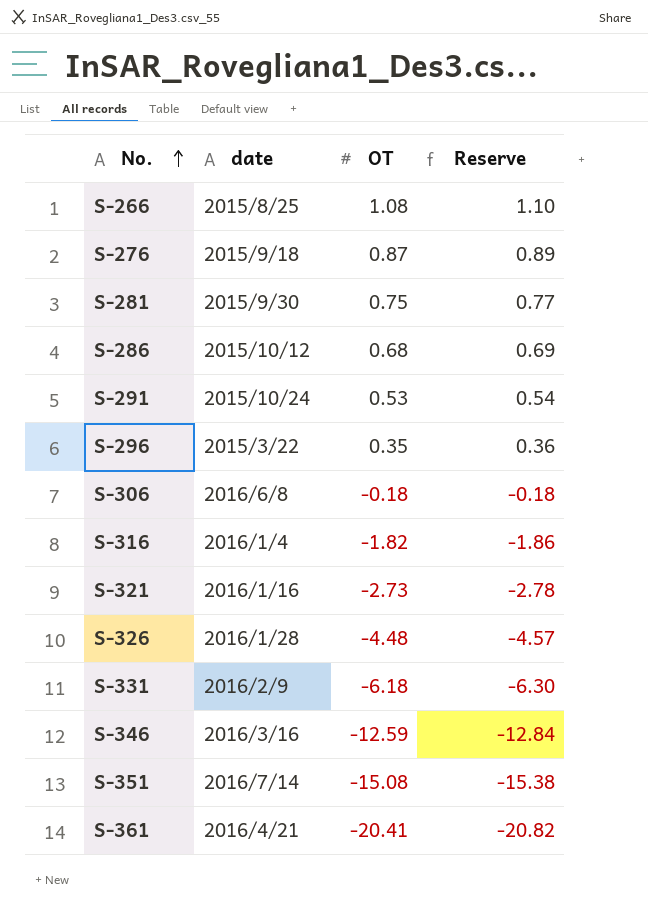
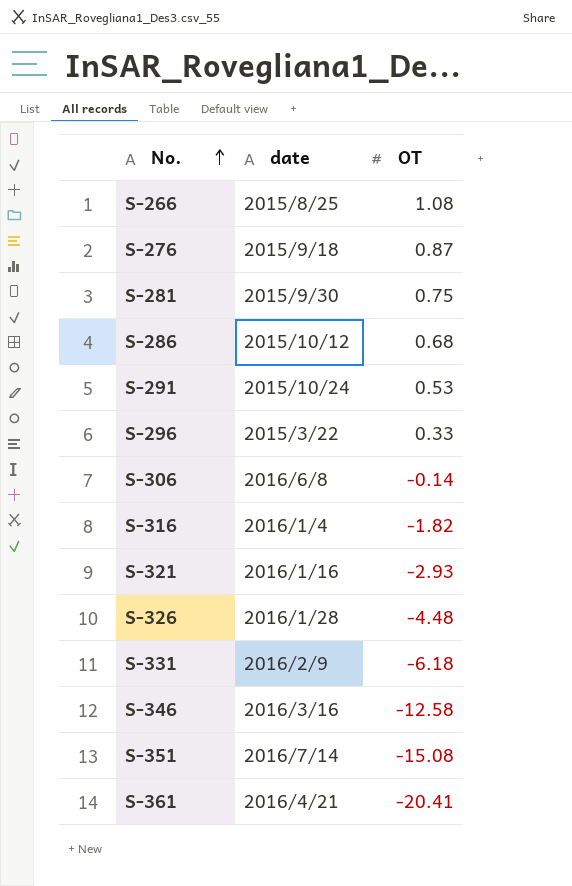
column Reserve | formula: [OT] * 1.02 -> none
S-296 | OT: 0.35 -> 0.33
S-306 | OT: -0.18 -> -0.14
S-321 | OT: -2.73 -> -2.93
S-346 | OT: -12.59 -> -12.58

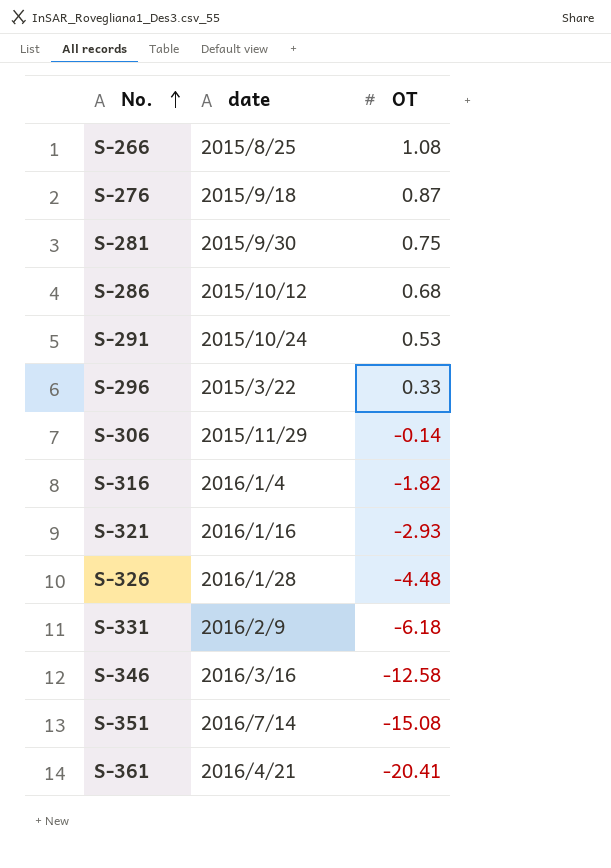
S-306 | date: 2016/6/8 -> 2015/11/29

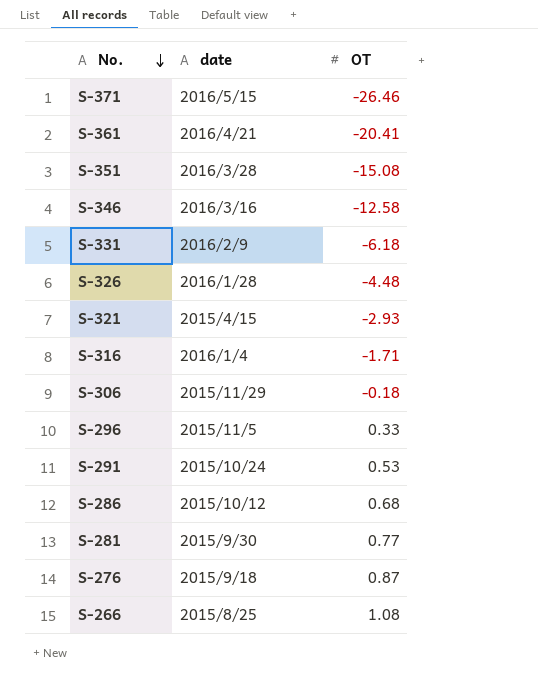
row order: No. ascending -> No. descending
row S-371: none -> 2016/5/15 | -26.46
S-351 | date: 2016/7/14 -> 2016/3/28
S-321 | date: 2016/1/16 -> 2015/4/15
S-316 | OT: -1.82 -> -1.71
S-306 | OT: -0.14 -> -0.18
S-296 | date: 2015/3/22 -> 2015/11/5
S-281 | OT: 0.75 -> 0.77

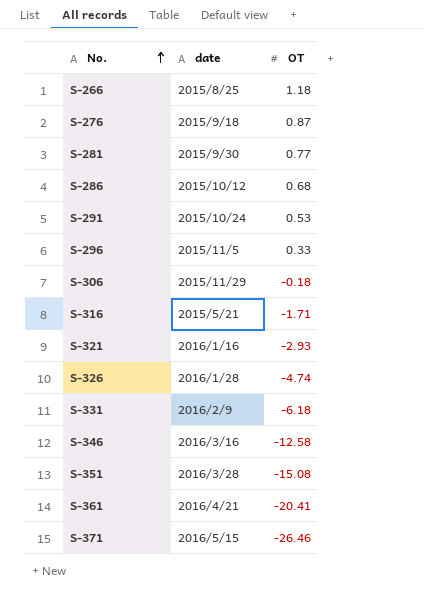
row order: No. descending -> No. ascending
S-266 | OT: 1.08 -> 1.18
S-316 | date: 2016/1/4 -> 2015/5/21
S-321 | date: 2015/4/15 -> 2016/1/16
S-326 | OT: -4.48 -> -4.74

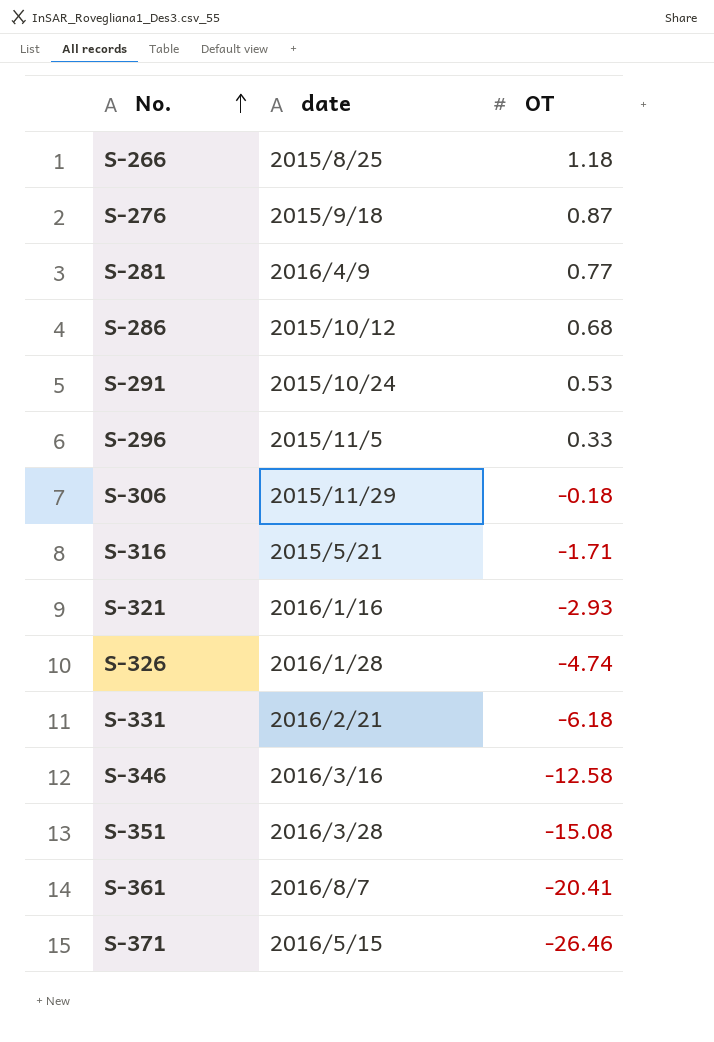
S-281 | date: 2015/9/30 -> 2016/4/9
S-331 | date: 2016/2/9 -> 2016/2/21
S-361 | date: 2016/4/21 -> 2016/8/7

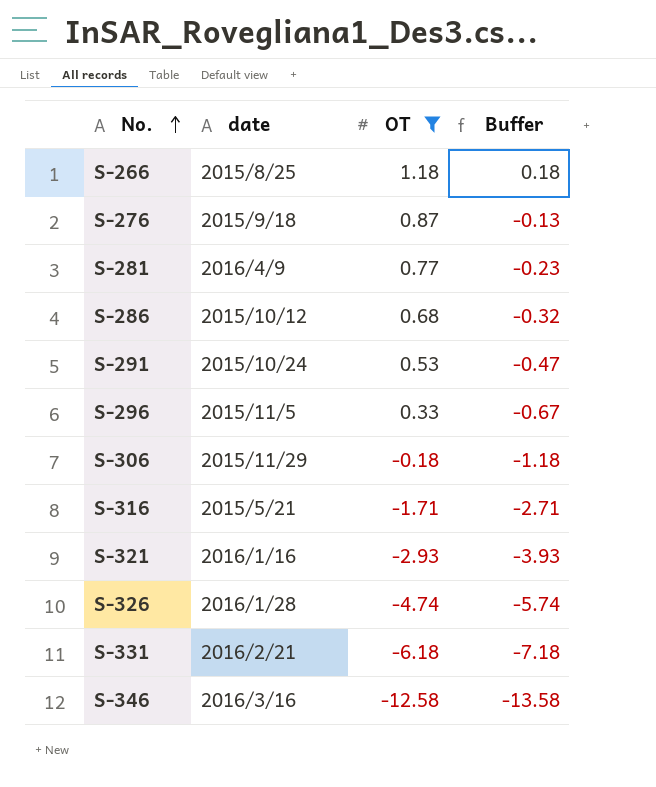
filter: none -> OT >= -12.58
column Buffer | formula: none -> [OT] - 1

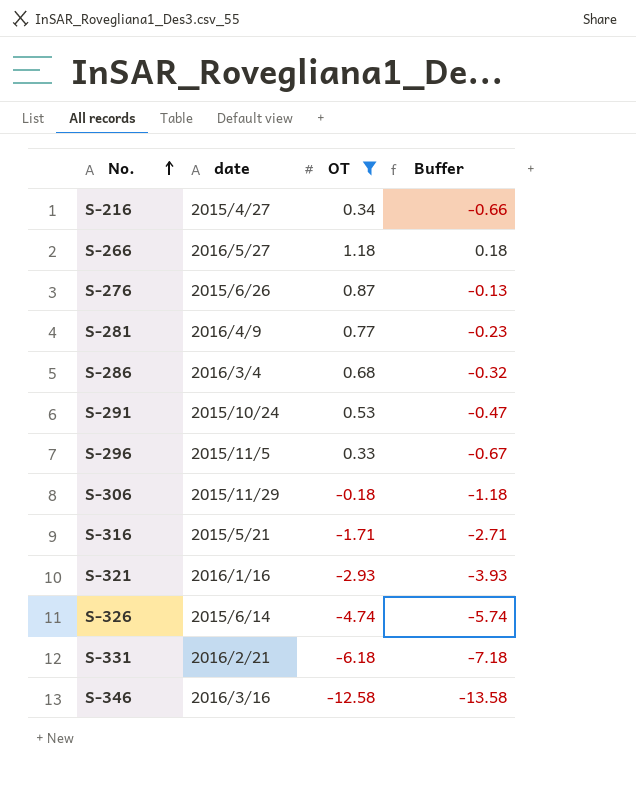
row S-216: none -> 2015/4/27 | 0.34 | -0.66
S-266 | date: 2015/8/25 -> 2016/5/27
S-276 | date: 2015/9/18 -> 2015/6/26
S-286 | date: 2015/10/12 -> 2016/3/4
S-326 | date: 2016/1/28 -> 2015/6/14

